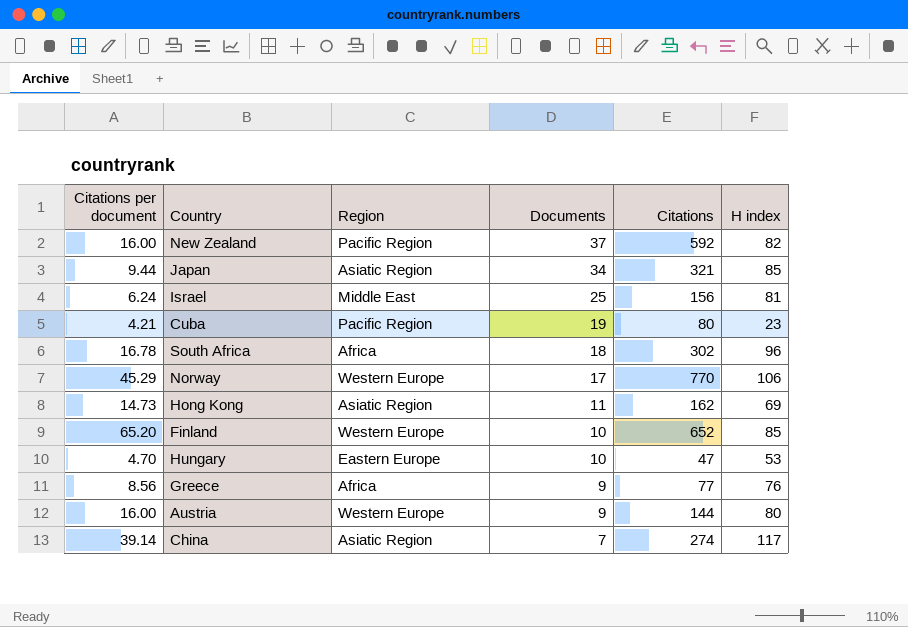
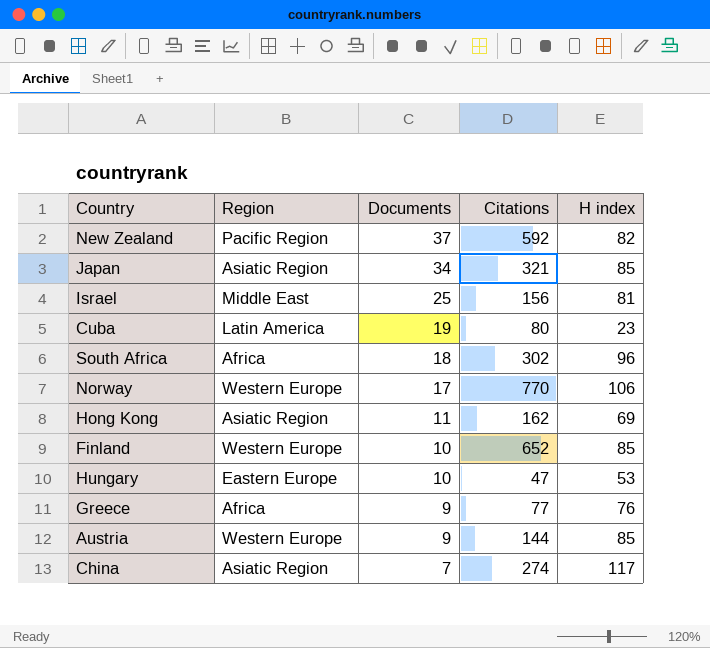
column Citations per document | formula: [Citations] / [Documents] -> none
Cuba | Region: Pacific Region -> Latin America
Austria | H index: 80 -> 85

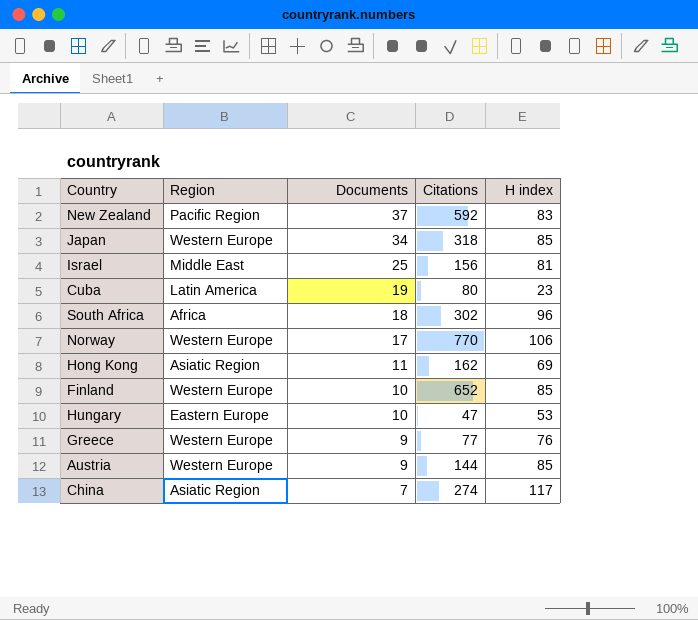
New Zealand | H index: 82 -> 83
Japan | Region: Asiatic Region -> Western Europe
Japan | Citations: 321 -> 318
Greece | Region: Africa -> Western Europe

